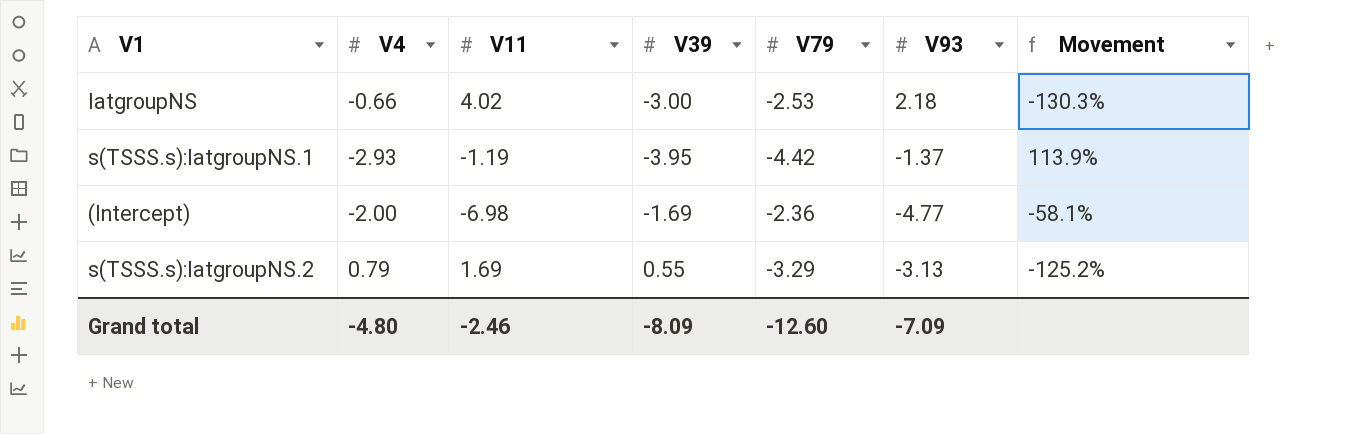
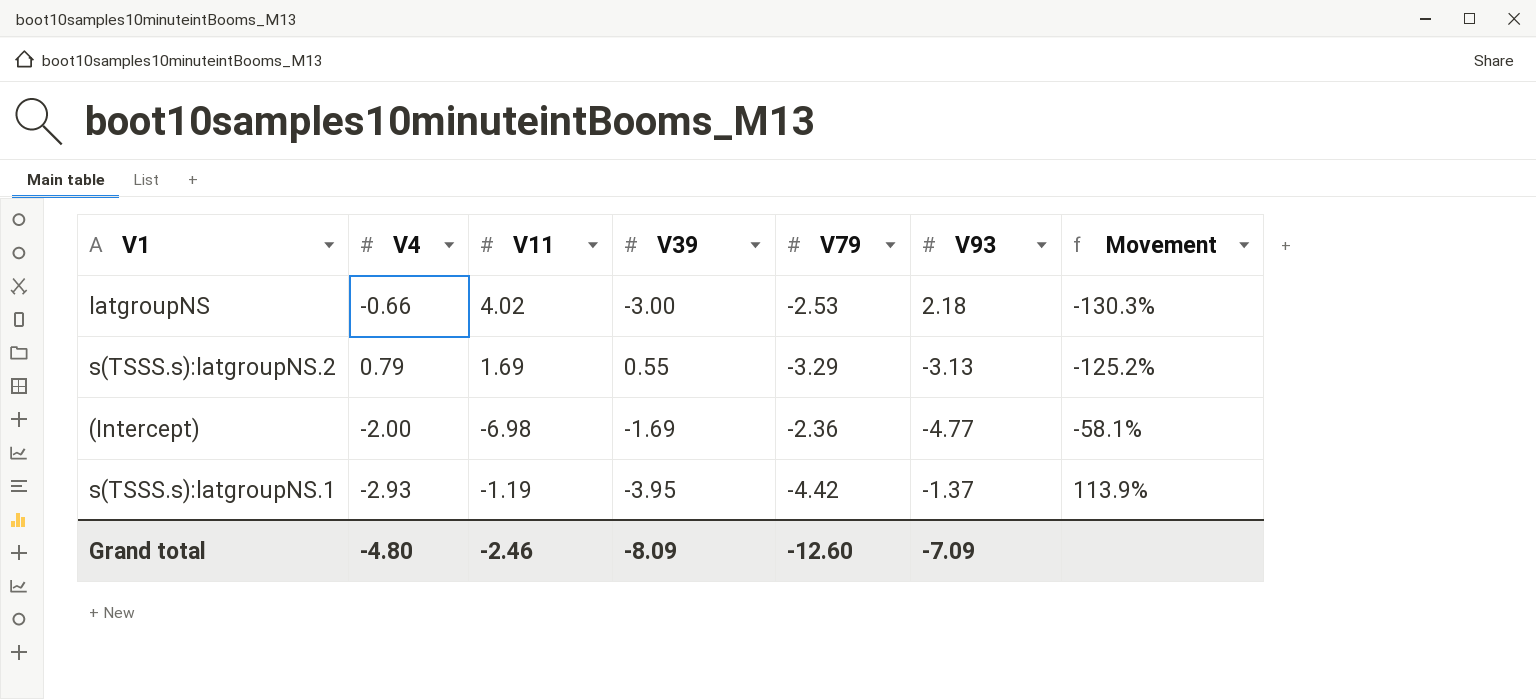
row order: none -> Movement ascending

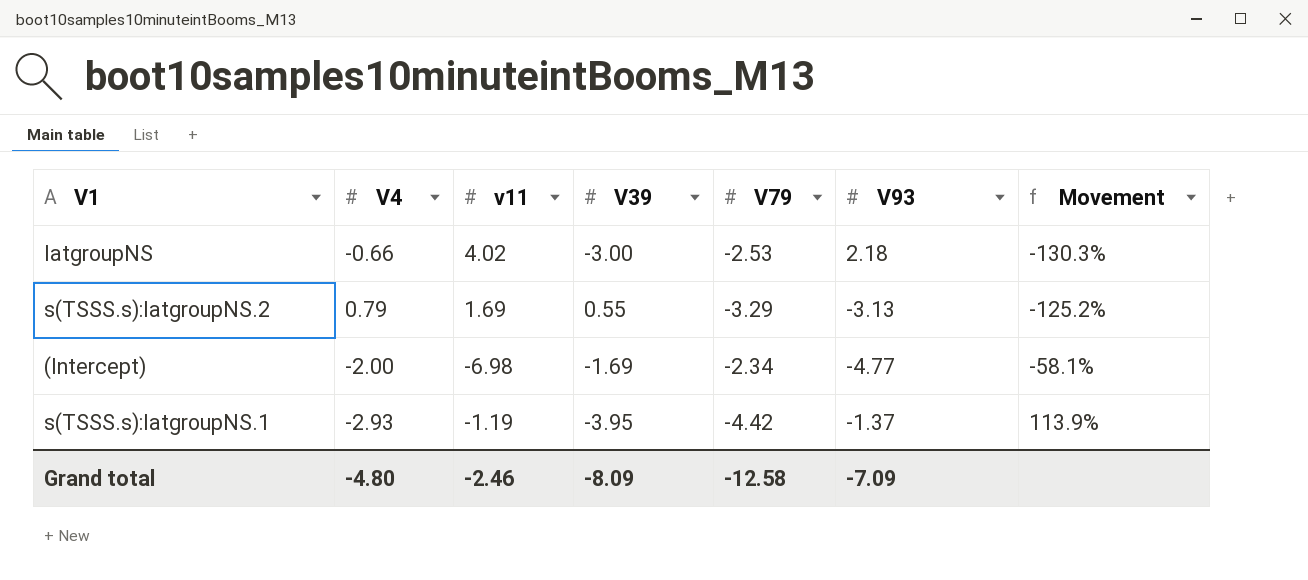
column name: V11 -> v11
(Intercept) | V79: -2.36 -> -2.34
Grand total | V79: -12.60 -> -12.58

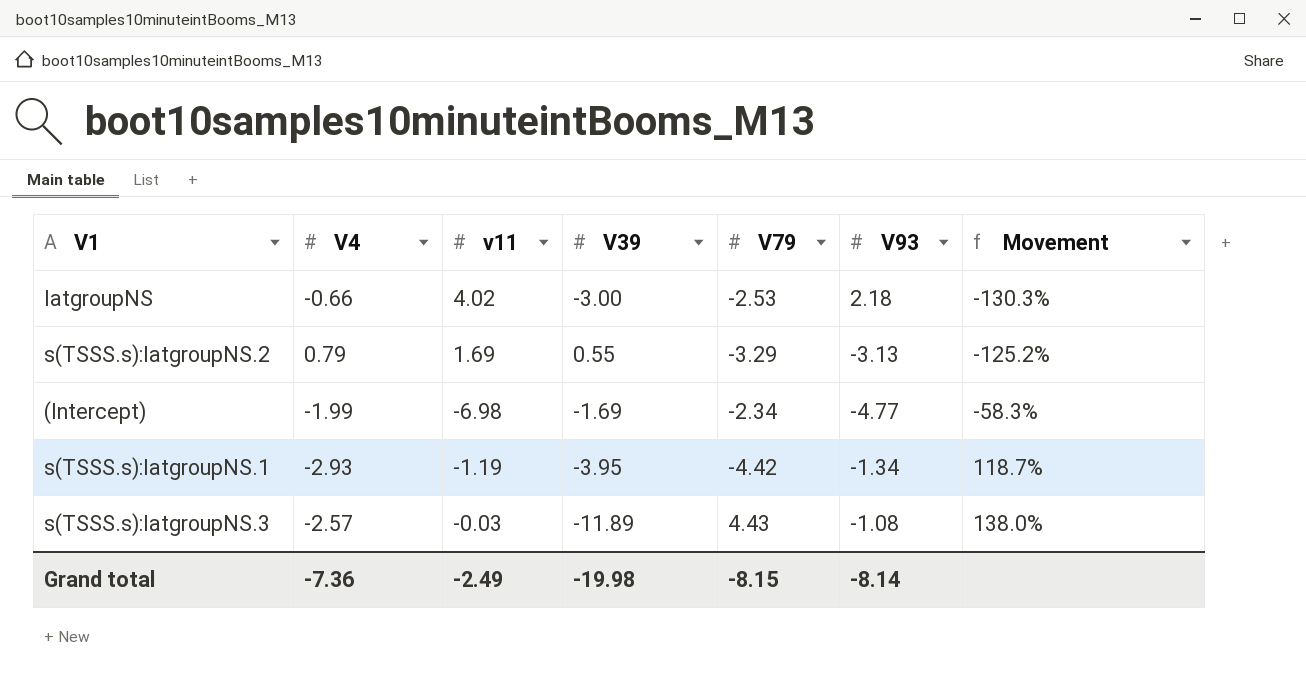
(Intercept) | V4: -2.00 -> -1.99
(Intercept) | Movement: -58.1% -> -58.3%
s(TSSS.s):latgroupNS.1 | V93: -1.37 -> -1.34
s(TSSS.s):latgroupNS.1 | Movement: 113.9% -> 118.7%
row s(TSSS.s):latgroupNS.3: none -> -2.57 | -0.03 | -11.89 | 4.43 | -1.08 | 138.0%
Grand total | V4: -4.80 -> -7.36
Grand total | v11: -2.46 -> -2.49
Grand total | V39: -8.09 -> -19.98
Grand total | V79: -12.58 -> -8.15
Grand total | V93: -7.09 -> -8.14

